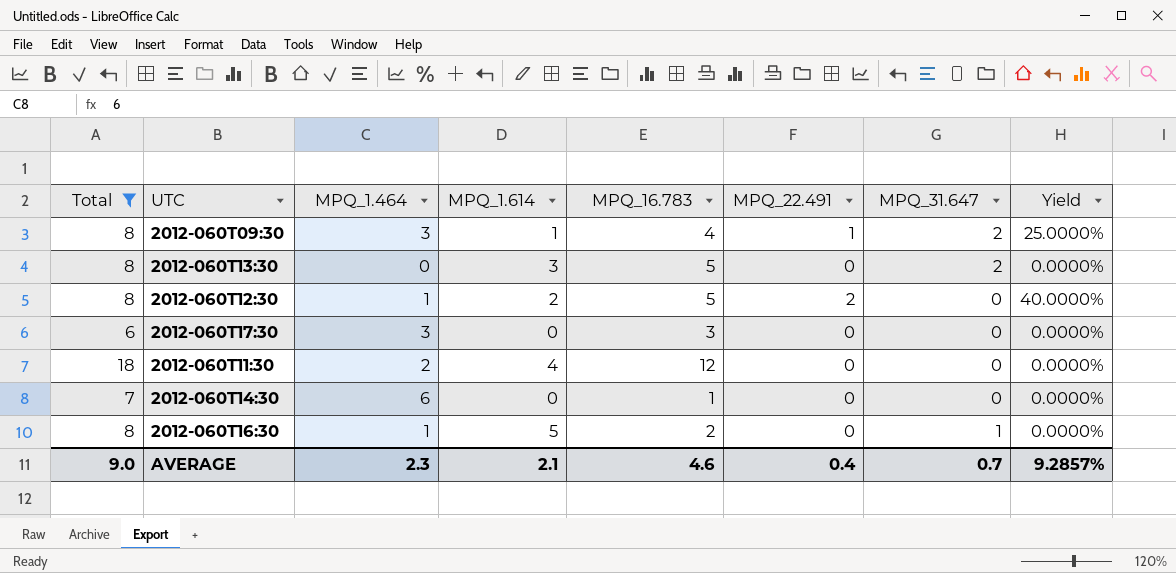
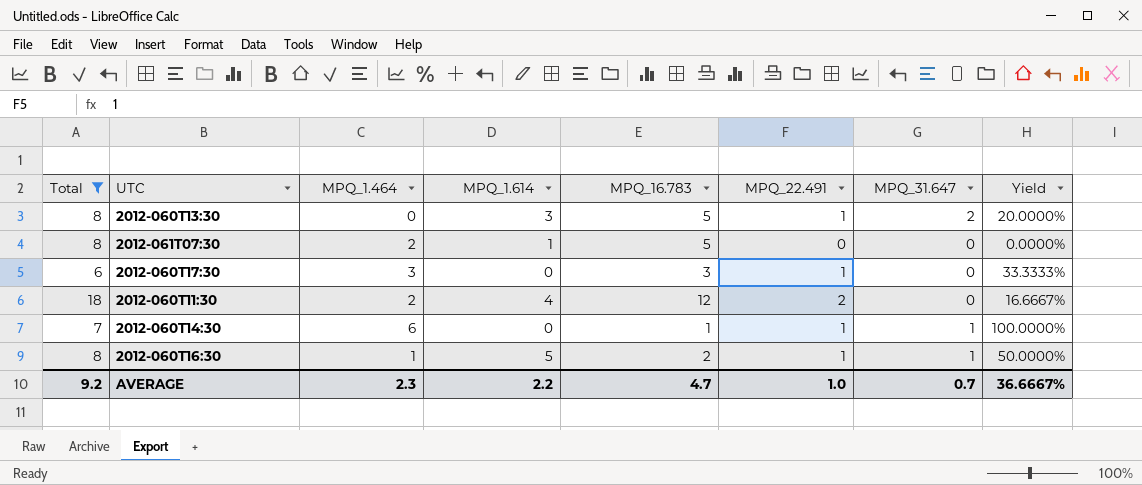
row 2012-060T09:30: 8 | 3 | 1 | 4 | 1 | 2 | 25.0000% -> none
row 2012-060T12:30: 8 | 1 | 2 | 5 | 2 | 0 | 40.0000% -> none
2012-060T13:30 | MPQ_22.491: 0 -> 1
2012-060T13:30 | Yield: 0.0000% -> 20.0000%
row 2012-061T07:30: none -> 8 | 2 | 1 | 5 | 0 | 0 | 0.0000%
2012-060T17:30 | MPQ_22.491: 0 -> 1
2012-060T17:30 | Yield: 0.0000% -> 33.3333%
2012-060T11:30 | MPQ_22.491: 0 -> 2
2012-060T11:30 | Yield: 0.0000% -> 16.6667%
2012-060T14:30 | MPQ_22.491: 0 -> 1
2012-060T14:30 | MPQ_31.647: 0 -> 1
2012-060T14:30 | Yield: 0.0000% -> 100.0000%
2012-060T16:30 | MPQ_22.491: 0 -> 1
2012-060T16:30 | Yield: 0.0000% -> 50.0000%
AVERAGE | Total: 9.0 -> 9.2
AVERAGE | MPQ_1.614: 2.1 -> 2.2
AVERAGE | MPQ_16.783: 4.6 -> 4.7
AVERAGE | MPQ_22.491: 0.4 -> 1.0
AVERAGE | Yield: 9.2857% -> 36.6667%

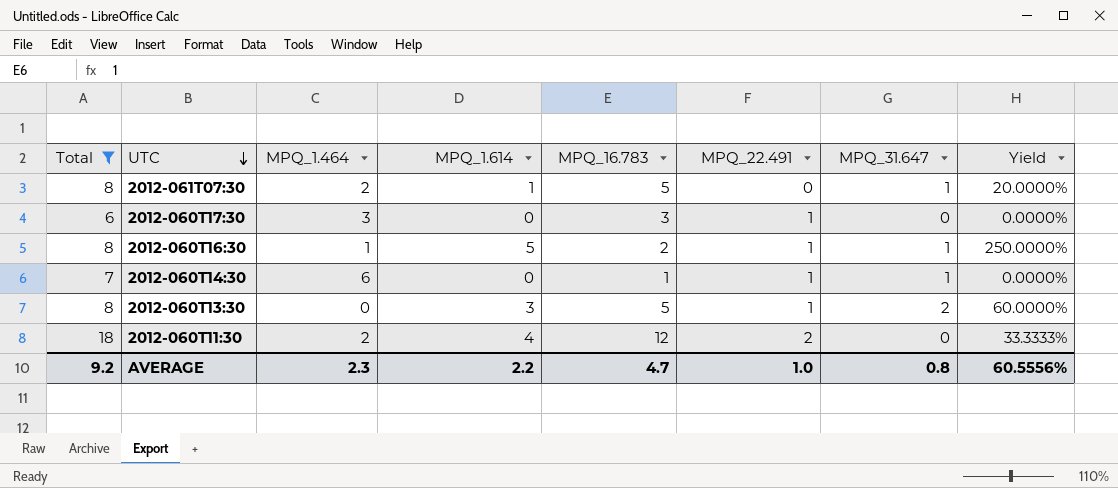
row order: none -> UTC descending
column Yield | formula: [MPQ_22.491] / [MPQ_16.783] -> [MPQ_1.614] / [MPQ_16.783]
2012-061T07:30 | MPQ_31.647: 0 -> 1
AVERAGE | MPQ_31.647: 0.7 -> 0.8
AVERAGE | Yield: 36.6667% -> 60.5556%

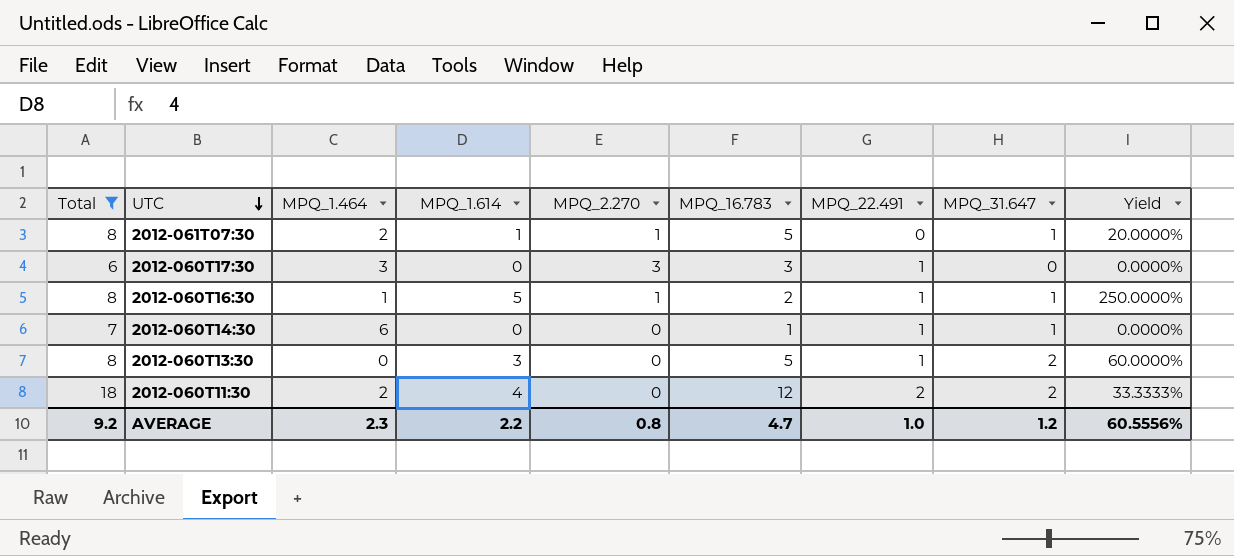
column MPQ_2.270 | position: none -> 5
2012-060T11:30 | MPQ_31.647: 0 -> 2
AVERAGE | MPQ_31.647: 0.8 -> 1.2

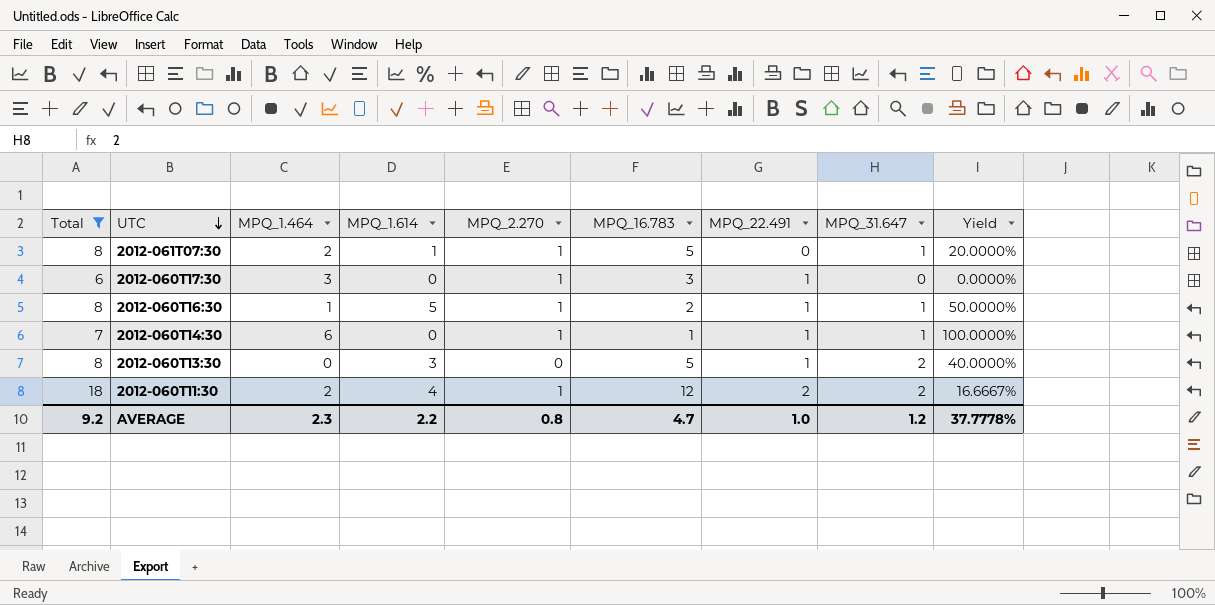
column Yield | formula: [MPQ_1.614] / [MPQ_16.783] -> [MPQ_31.647] / [MPQ_16.783]
2012-060T17:30 | MPQ_2.270: 3 -> 1
2012-060T14:30 | MPQ_2.270: 0 -> 1
2012-060T11:30 | MPQ_2.270: 0 -> 1
AVERAGE | Yield: 60.5556% -> 37.7778%

